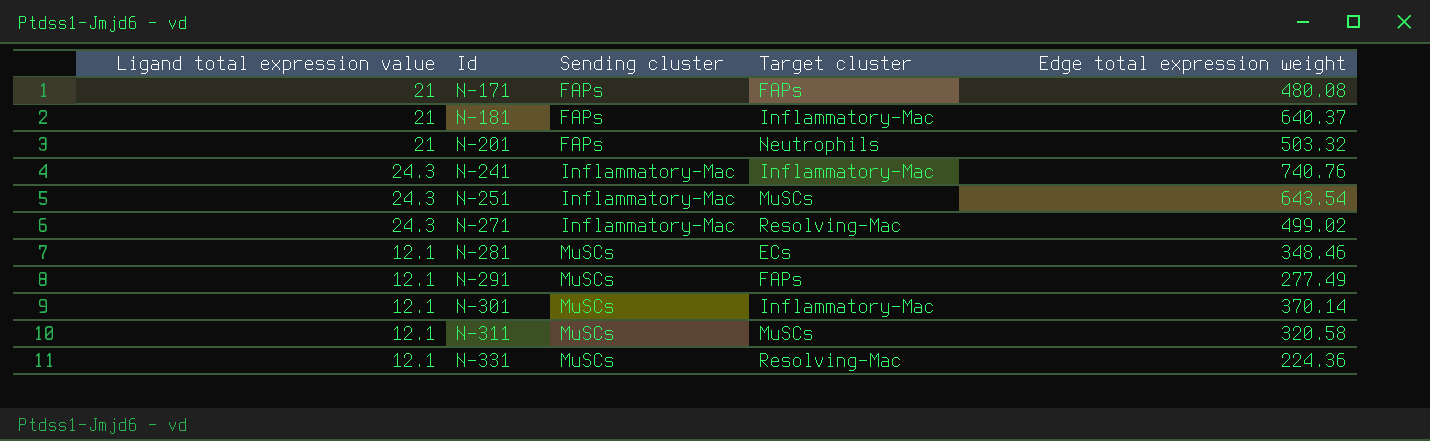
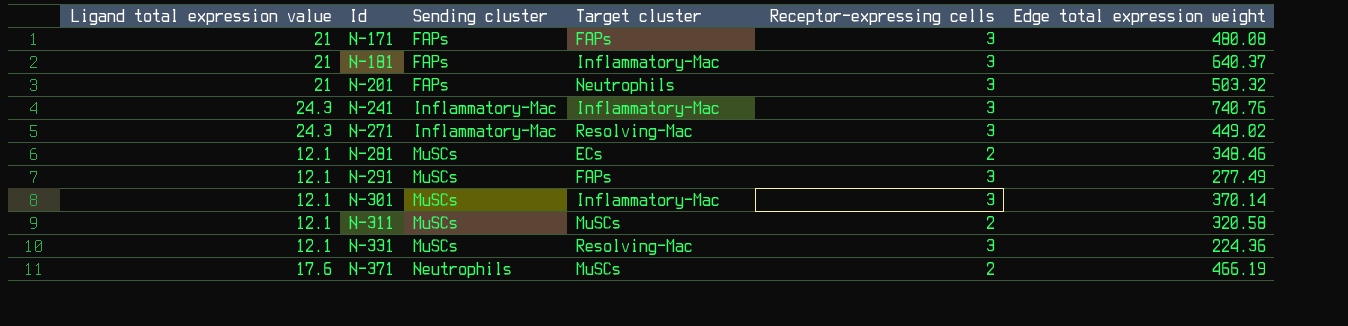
column Receptor-expressing cells | position: none -> 5
row N-251: 24.3 | Inflammatory-Mac | MuSCs | 643.54 -> none
N-271 | Edge total expression weight: 499.02 -> 449.02
row N-371: none -> 17.6 | Neutrophils | MuSCs | 2 | 466.19

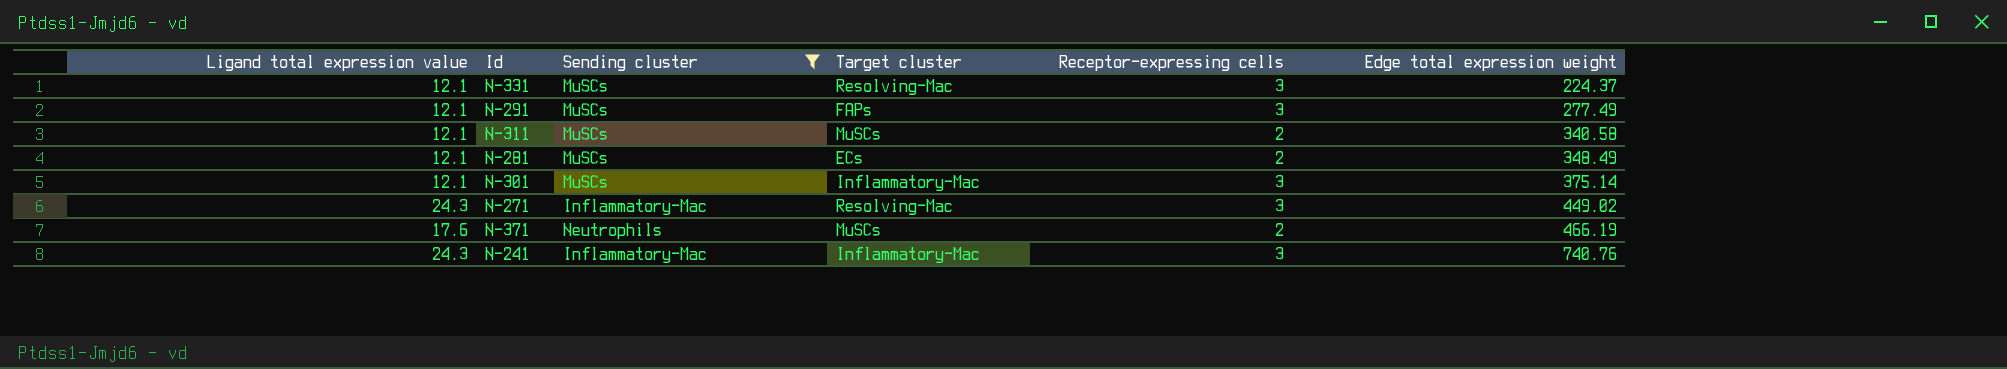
filter: none -> Sending cluster != FAPs
row order: Id ascending -> Edge total expression weight ascending
N-331 | Edge total expression weight: 224.36 -> 224.37
N-311 | Edge total expression weight: 320.58 -> 340.58
N-281 | Edge total expression weight: 348.46 -> 348.49
N-301 | Edge total expression weight: 370.14 -> 375.14

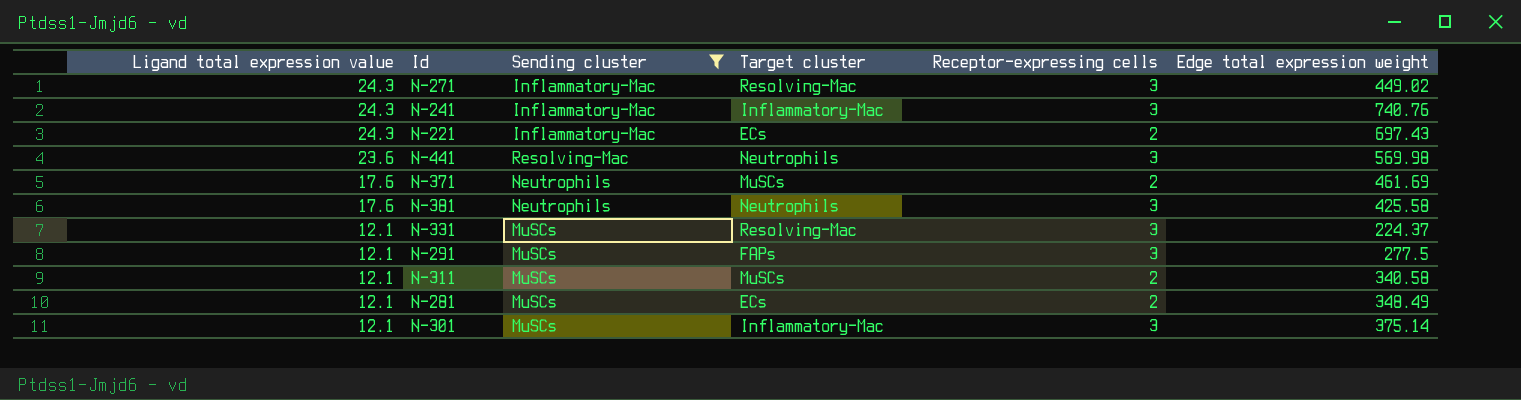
row order: Edge total expression weight ascending -> Ligand total expression value descending
row N-221: none -> 24.3 | Inflammatory-Mac | ECs | 2 | 697.43
row N-441: none -> 23.6 | Resolving-Mac | Neutrophils | 3 | 569.98
N-371 | Edge total expression weight: 466.19 -> 461.69
row N-381: none -> 17.6 | Neutrophils | Neutrophils | 3 | 425.58
N-291 | Edge total expression weight: 277.49 -> 277.5

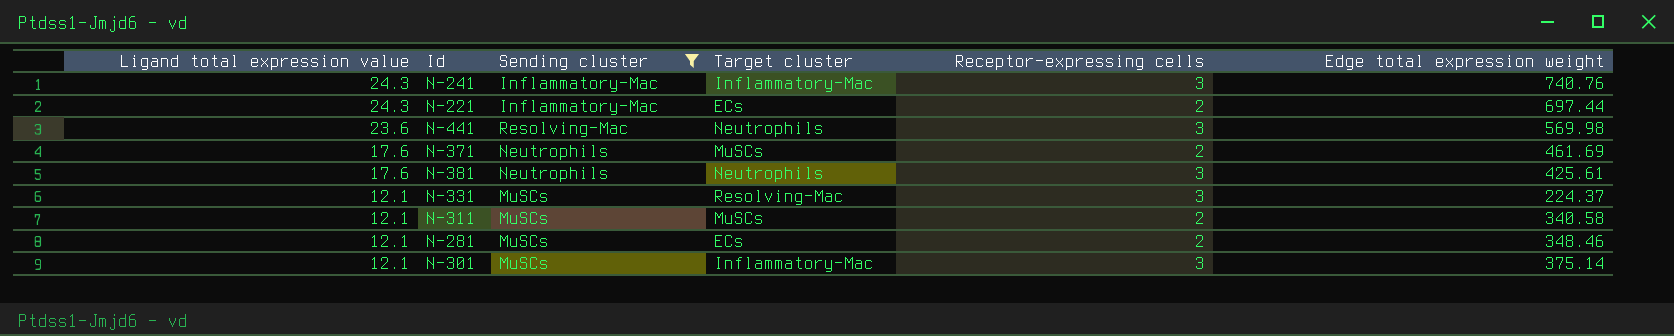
row N-271: 24.3 | Inflammatory-Mac | Resolving-Mac | 3 | 449.02 -> none
row N-291: 12.1 | MuSCs | FAPs | 3 | 277.5 -> none
N-221 | Edge total expression weight: 697.43 -> 697.44
N-381 | Edge total expression weight: 425.58 -> 425.61
N-281 | Edge total expression weight: 348.49 -> 348.46

